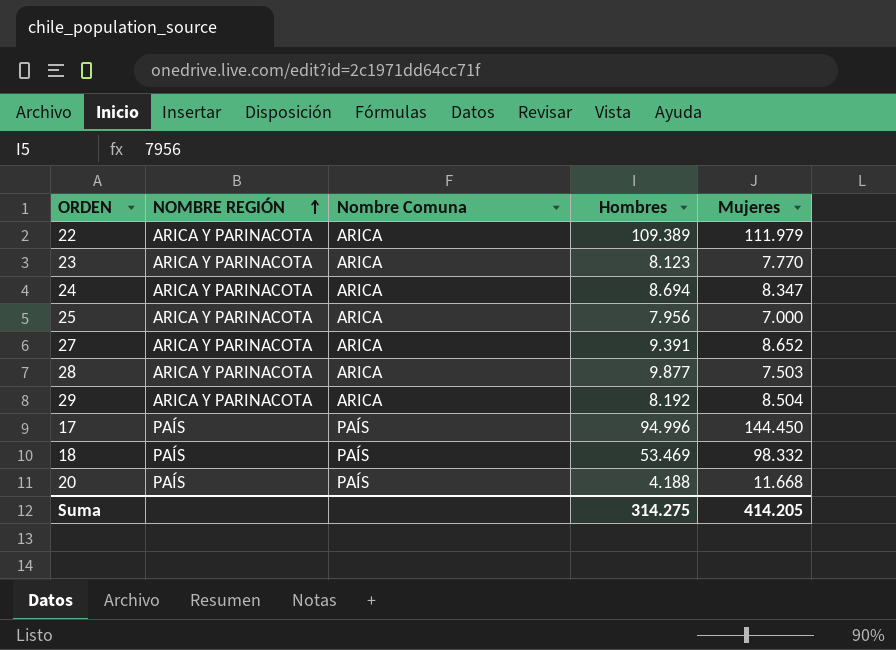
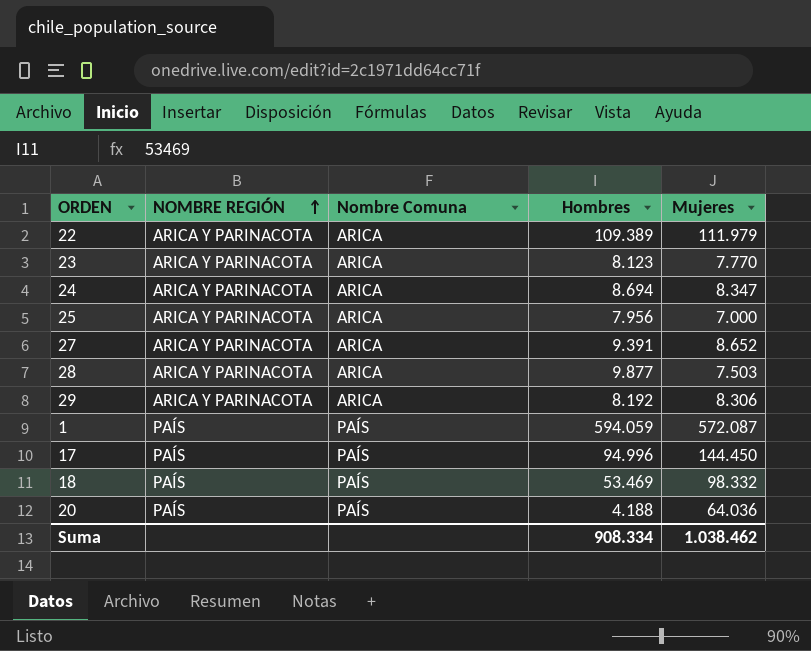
29 | Mujeres: 8.504 -> 8.306
row 1: none -> PAÍS | PAÍS | 594.059 | 572.087
20 | Mujeres: 11.668 -> 64.036
Suma | Hombres: 314.275 -> 908.334
Suma | Mujeres: 414.205 -> 1.038.462

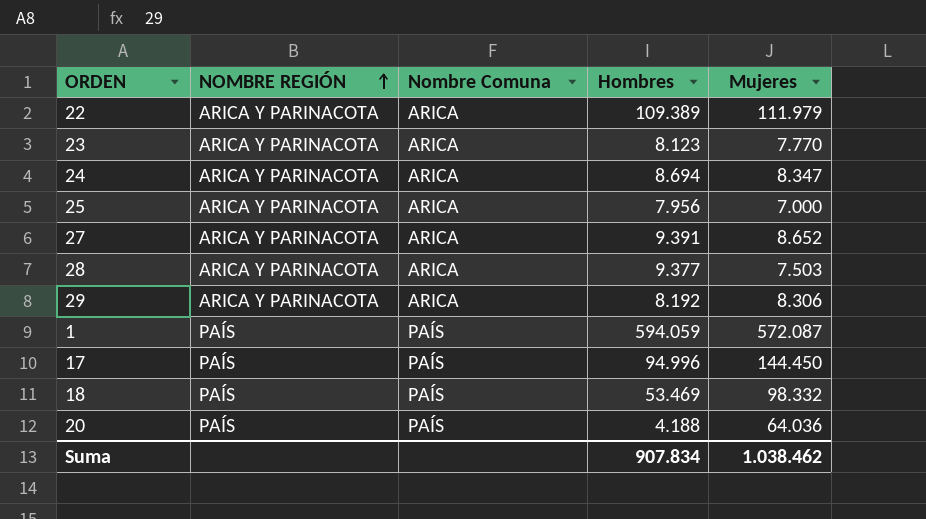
28 | Hombres: 9.877 -> 9.377
Suma | Hombres: 908.334 -> 907.834

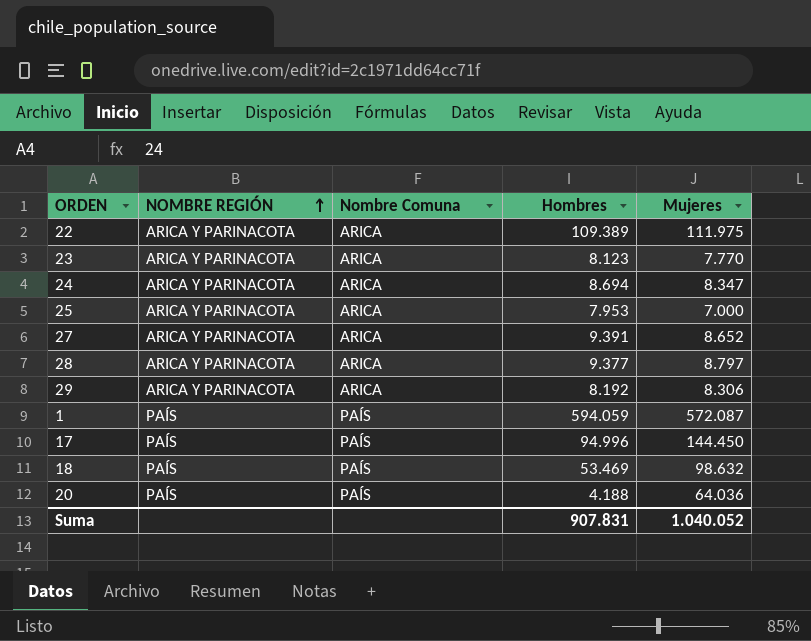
22 | Mujeres: 111.979 -> 111.975
25 | Hombres: 7.956 -> 7.953
28 | Mujeres: 7.503 -> 8.797
18 | Mujeres: 98.332 -> 98.632
Suma | Hombres: 907.834 -> 907.831
Suma | Mujeres: 1.038.462 -> 1.040.052

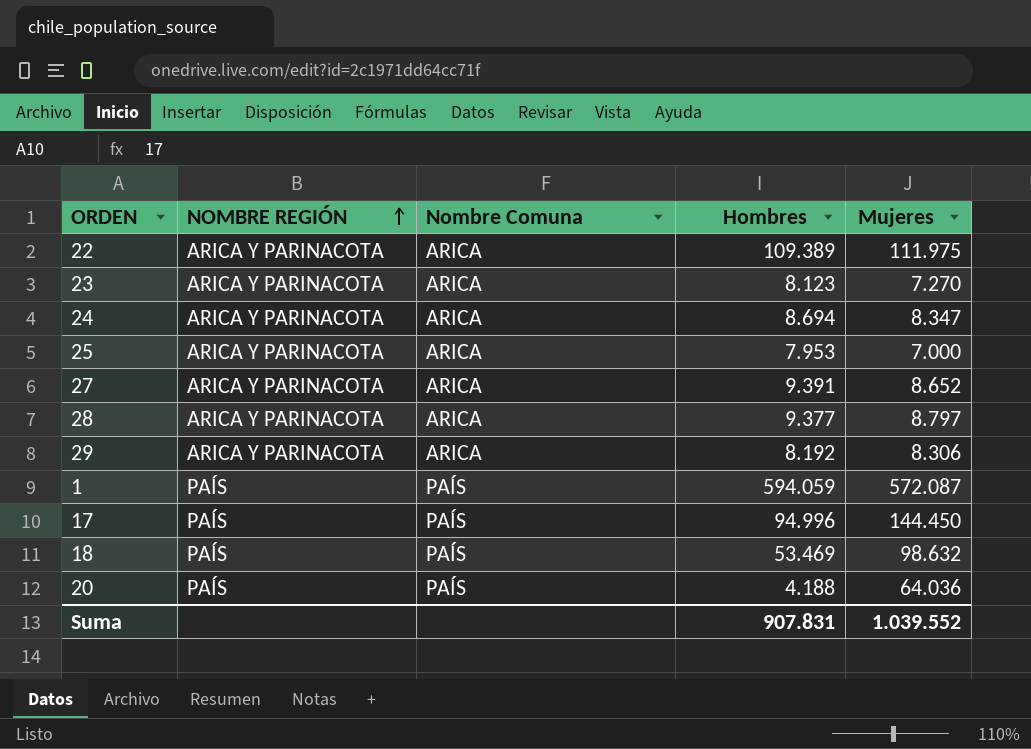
23 | Mujeres: 7.770 -> 7.270
Suma | Mujeres: 1.040.052 -> 1.039.552

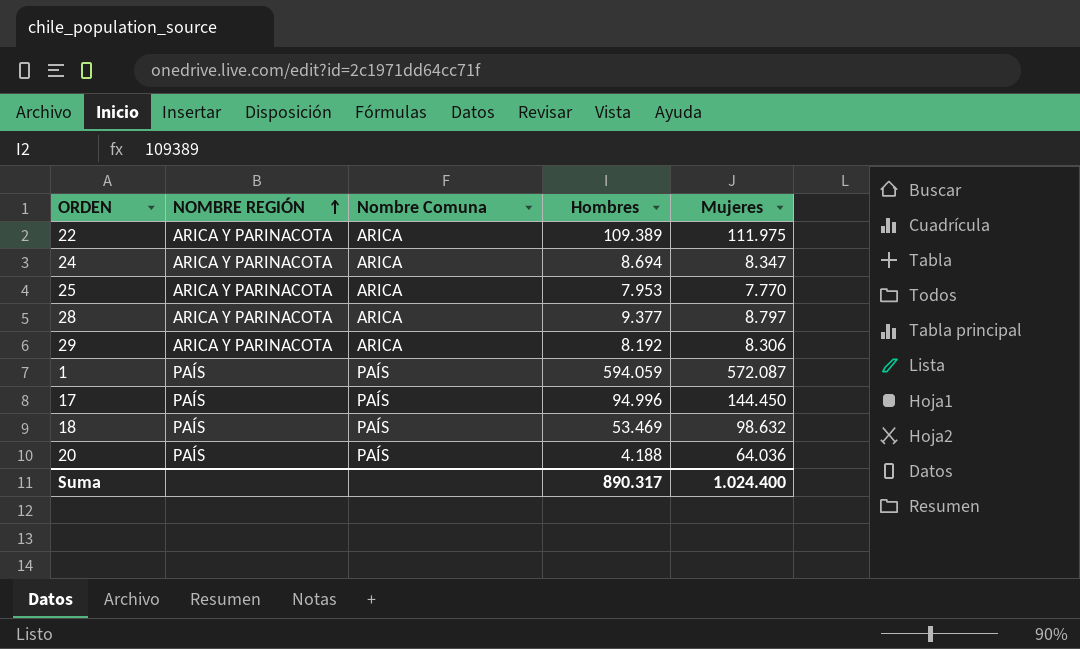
row 23: ARICA Y PARINACOTA | ARICA | 8.123 | 7.270 -> none
row 27: ARICA Y PARINACOTA | ARICA | 9.391 | 8.652 -> none
25 | Mujeres: 7.000 -> 7.770
Suma | Hombres: 907.831 -> 890.317
Suma | Mujeres: 1.039.552 -> 1.024.400

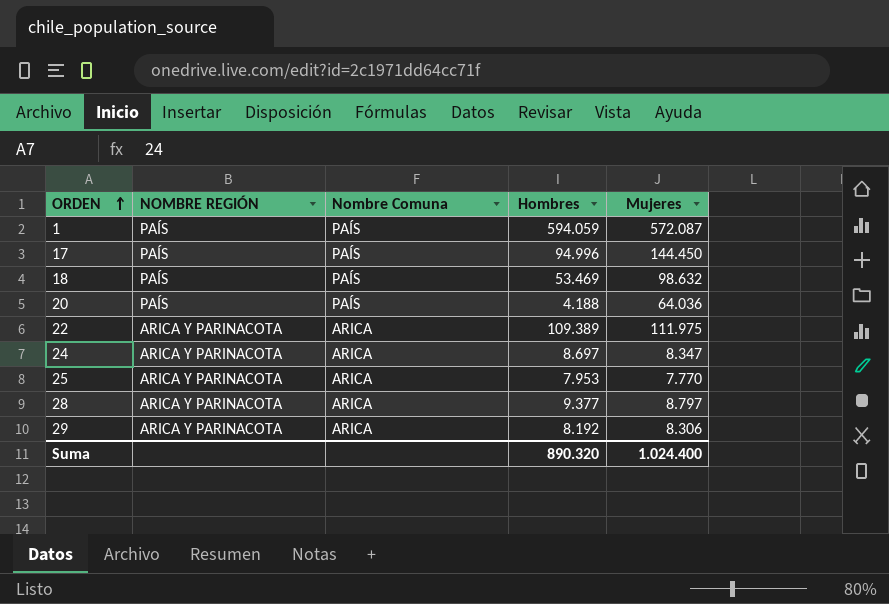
row order: NOMBRE REGIÓN ascending -> ORDEN ascending
24 | Hombres: 8.694 -> 8.697
Suma | Hombres: 890.317 -> 890.320

